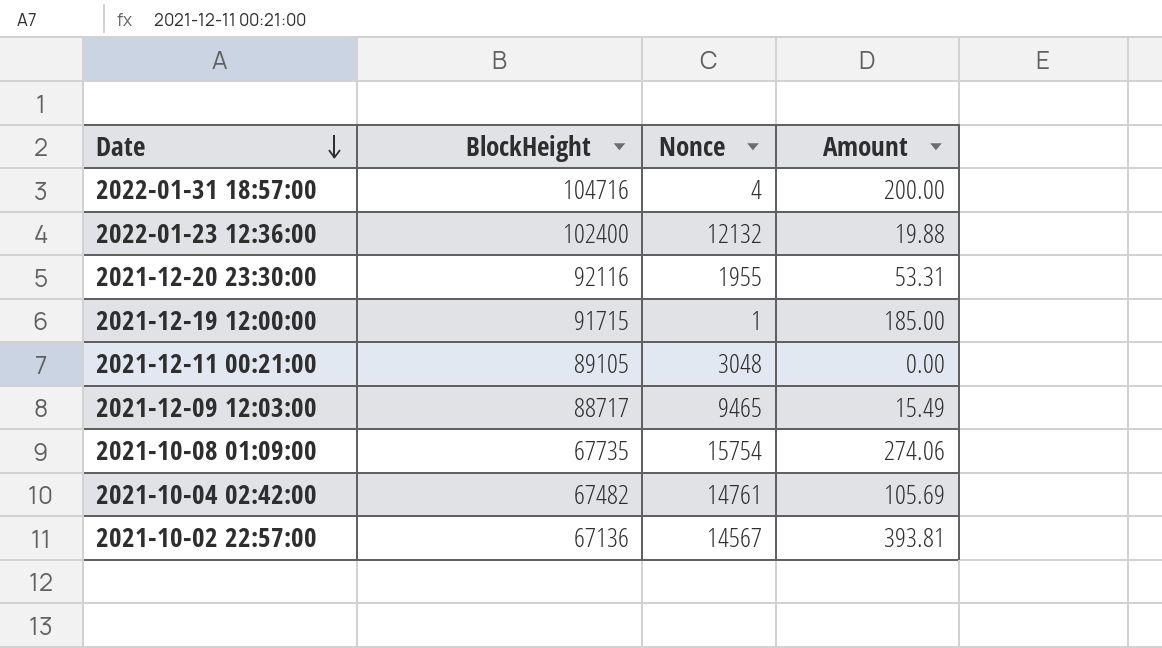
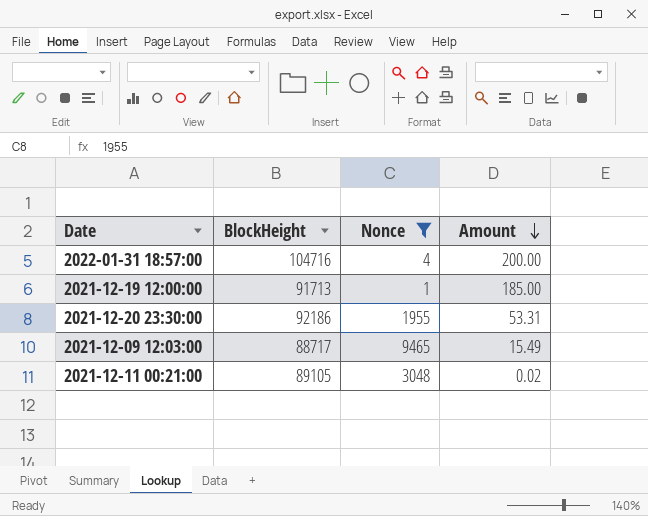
filter: none -> Nonce <= 9465
row order: Date descending -> Amount descending
2021-12-19 12:00:00 | BlockHeight: 91715 -> 91713
2021-12-20 23:30:00 | BlockHeight: 92116 -> 92186
2021-12-11 00:21:00 | Amount: 0.00 -> 0.02

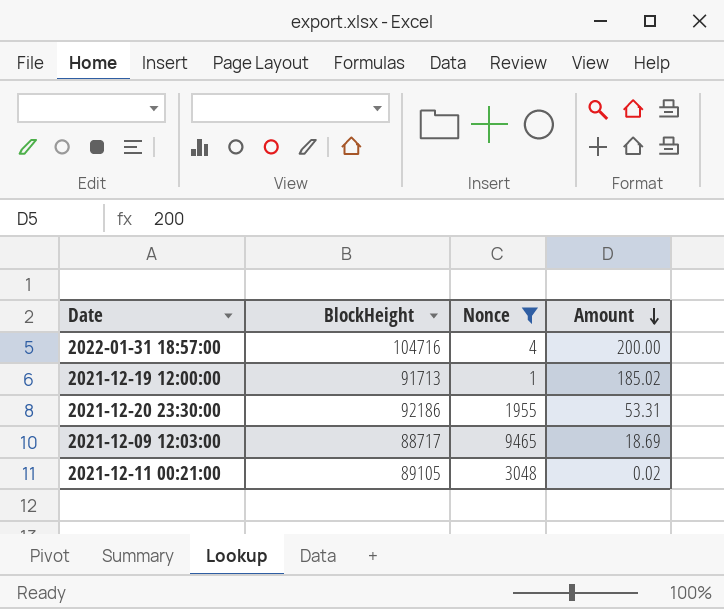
2021-12-19 12:00:00 | Amount: 185.00 -> 185.02
2021-12-09 12:03:00 | Amount: 15.49 -> 18.69

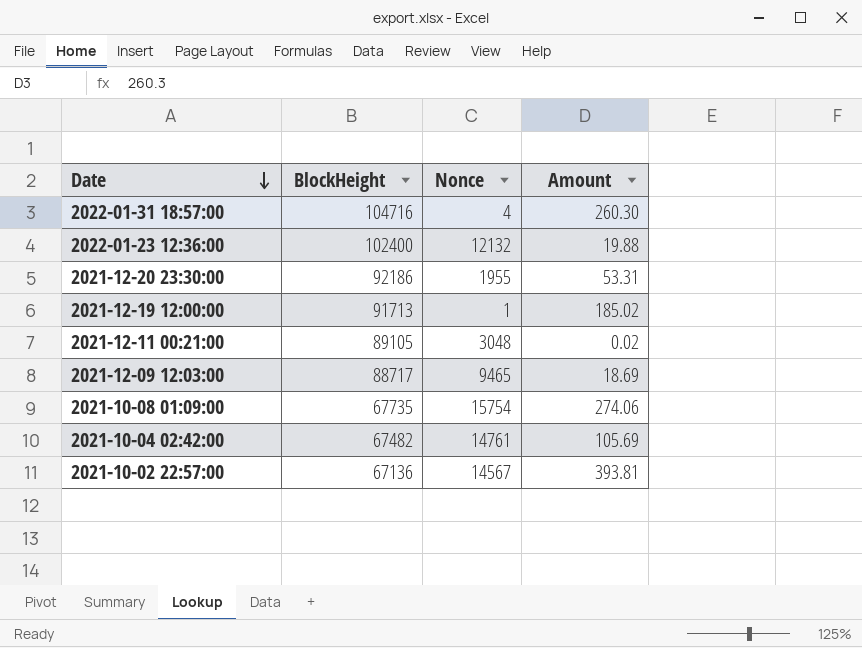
filter: Nonce <= 9465 -> none
row order: Amount descending -> Date descending
2022-01-31 18:57:00 | Amount: 200.00 -> 260.30

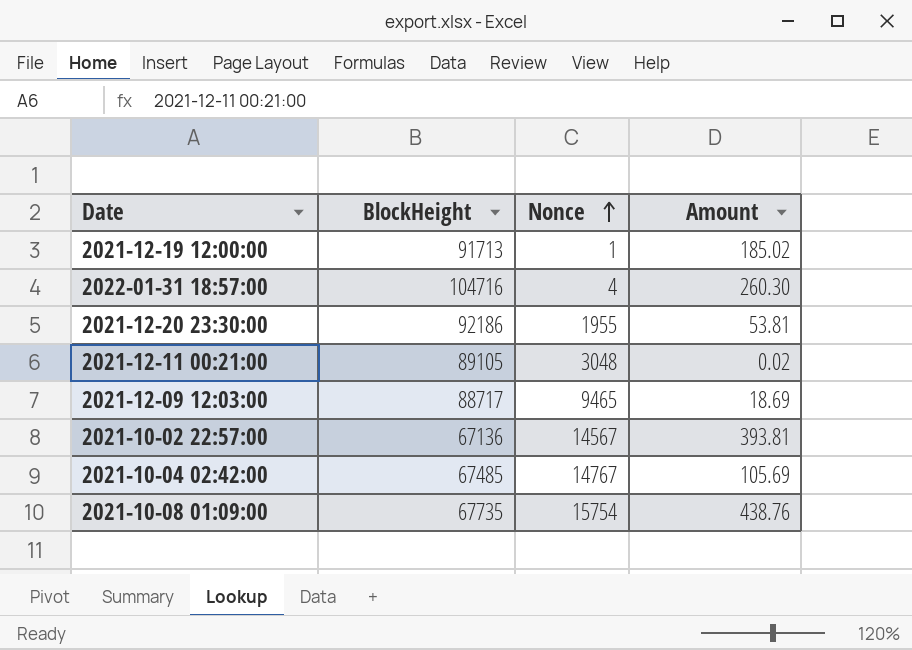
row order: Date descending -> Nonce ascending
row 2022-01-23 12:36:00: 102400 | 12132 | 19.88 -> none
2021-12-20 23:30:00 | Amount: 53.31 -> 53.81
2021-10-04 02:42:00 | BlockHeight: 67482 -> 67485
2021-10-04 02:42:00 | Nonce: 14761 -> 14767
2021-10-08 01:09:00 | Amount: 274.06 -> 438.76

